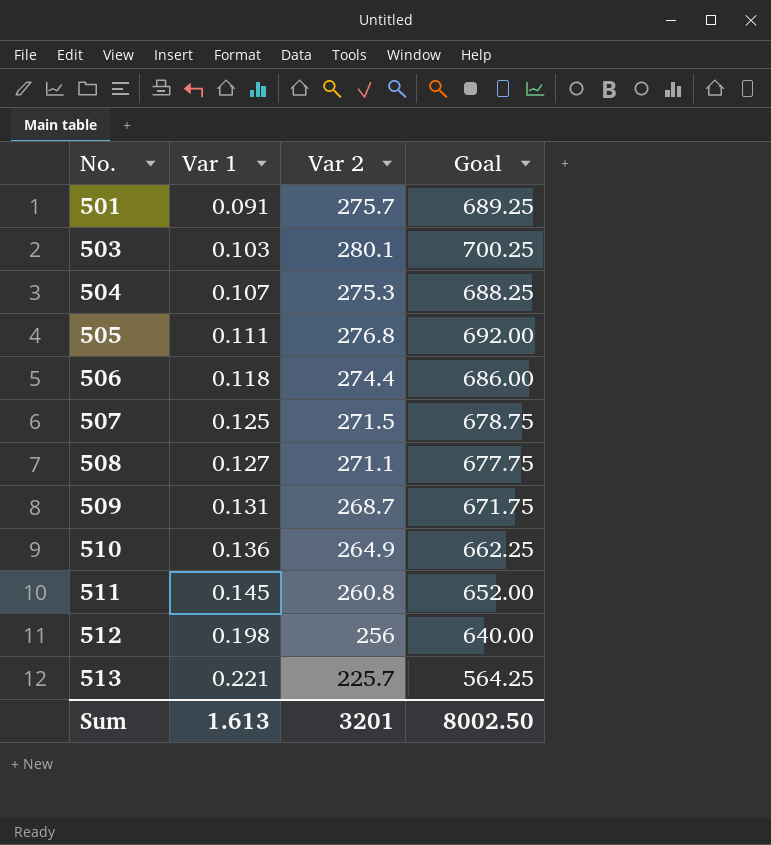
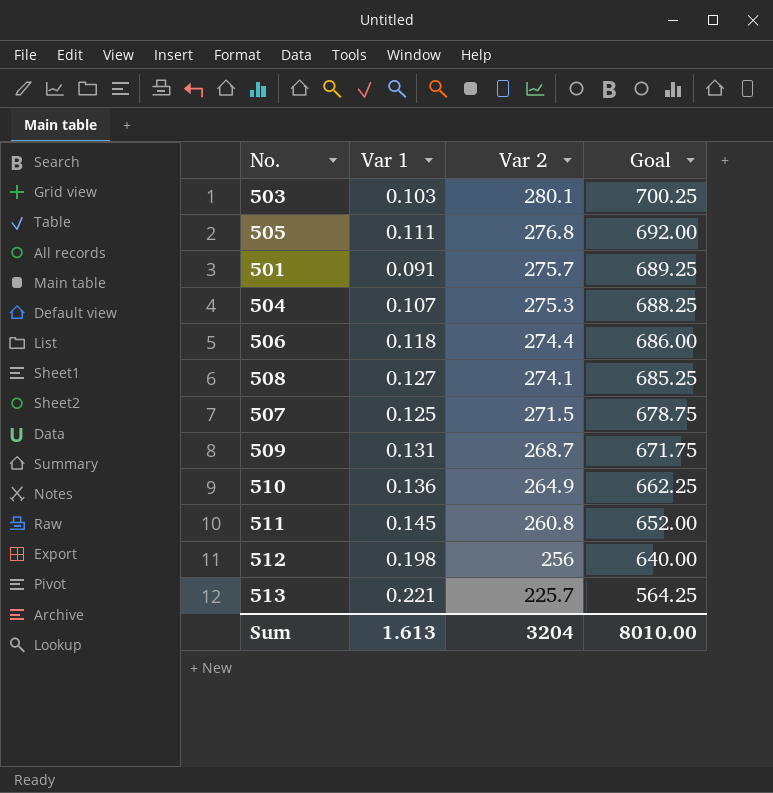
row order: No. ascending -> Var 2 descending
508 | Var 2: 271.1 -> 274.1
508 | Goal: 677.75 -> 685.25
Sum | Var 2: 3201 -> 3204
Sum | Goal: 8002.50 -> 8010.00

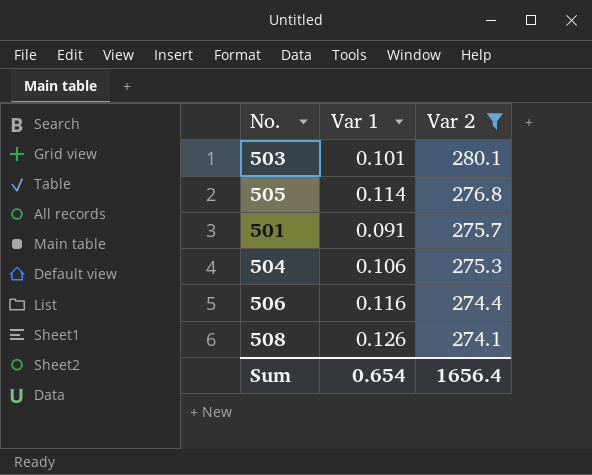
filter: none -> Var 2 >= 274.1
column Goal | formula: [Var 2] * 2.5 -> none
503 | Var 1: 0.103 -> 0.101
505 | Var 1: 0.111 -> 0.114
504 | Var 1: 0.107 -> 0.106
506 | Var 1: 0.118 -> 0.116
508 | Var 1: 0.127 -> 0.126
Sum | Var 1: 1.613 -> 0.654
Sum | Var 2: 3204 -> 1656.4

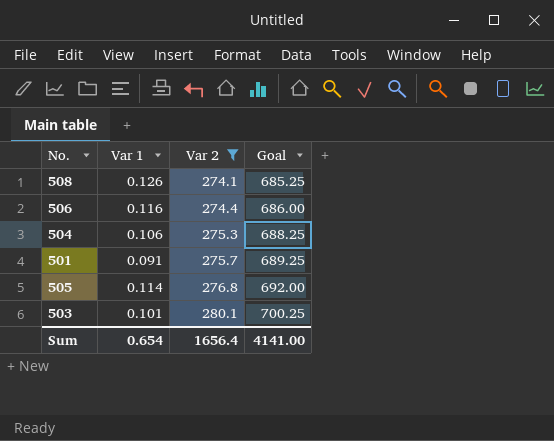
row order: Var 2 descending -> Var 2 ascending
column Goal | formula: none -> [Var 2] * 2.5

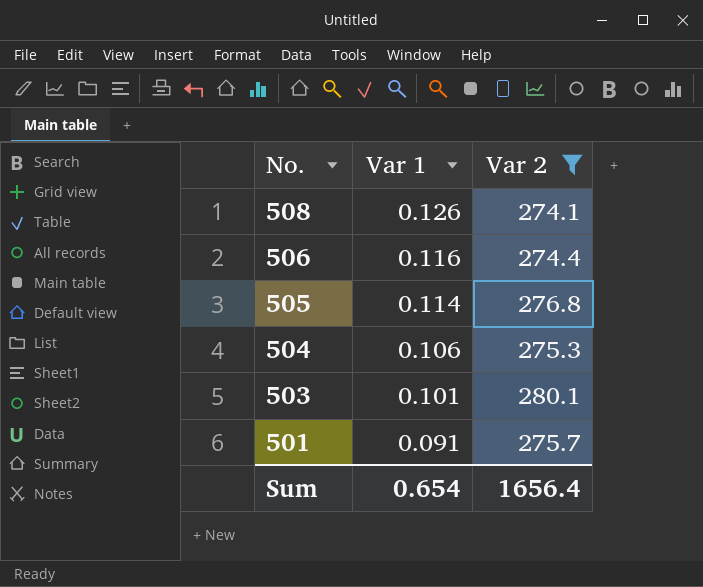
row order: Var 2 ascending -> No. descending
column Goal | formula: [Var 2] * 2.5 -> none

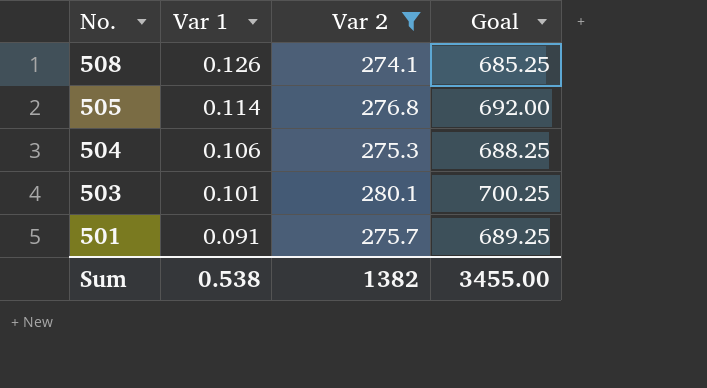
column Goal | formula: none -> [Var 2] * 2.5
row 506: 0.116 | 274.4 -> none
Sum | Var 1: 0.654 -> 0.538
Sum | Var 2: 1656.4 -> 1382

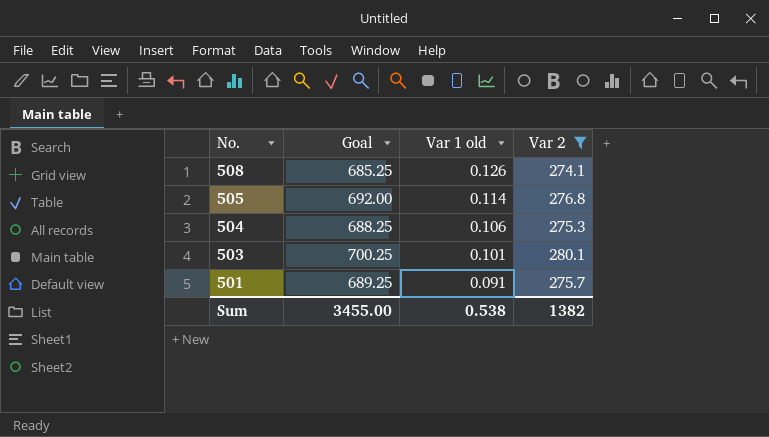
column Goal | position: 4 -> 2
column name: Var 1 -> Var 1 old

